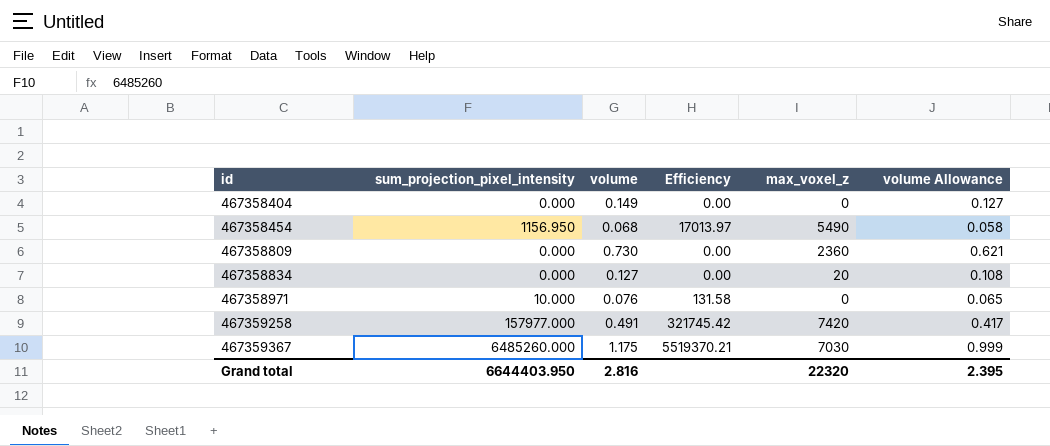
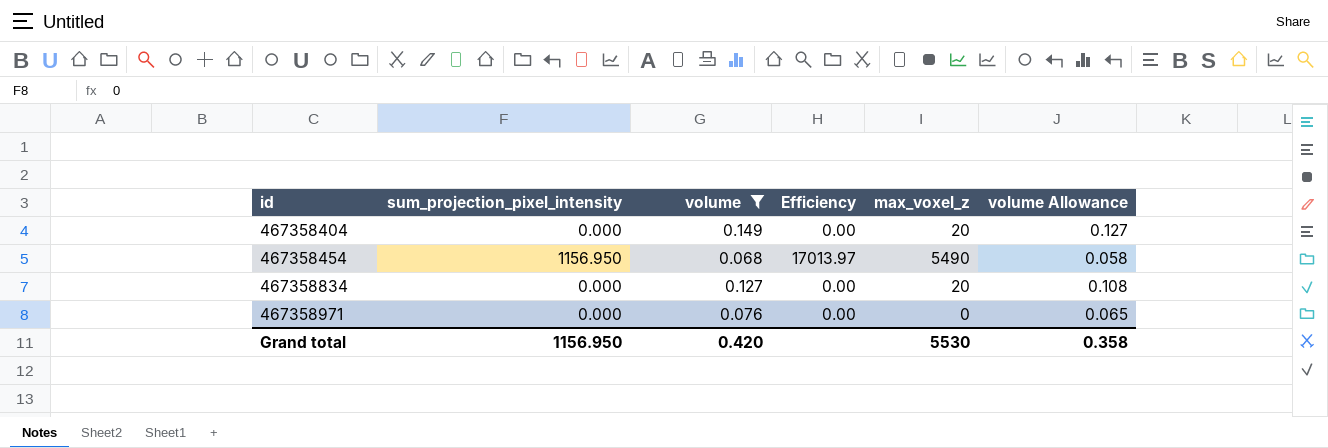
filter: none -> volume <= 0.149
467358404 | max_voxel_z: 0 -> 20
467358971 | sum_projection_pixel_intensity: 10.000 -> 0.000
467358971 | Efficiency: 131.58 -> 0.00
Grand total | sum_projection_pixel_intensity: 6644403.950 -> 1156.950
Grand total | volume: 2.816 -> 0.420
Grand total | max_voxel_z: 22320 -> 5530
Grand total | volume Allowance: 2.395 -> 0.358

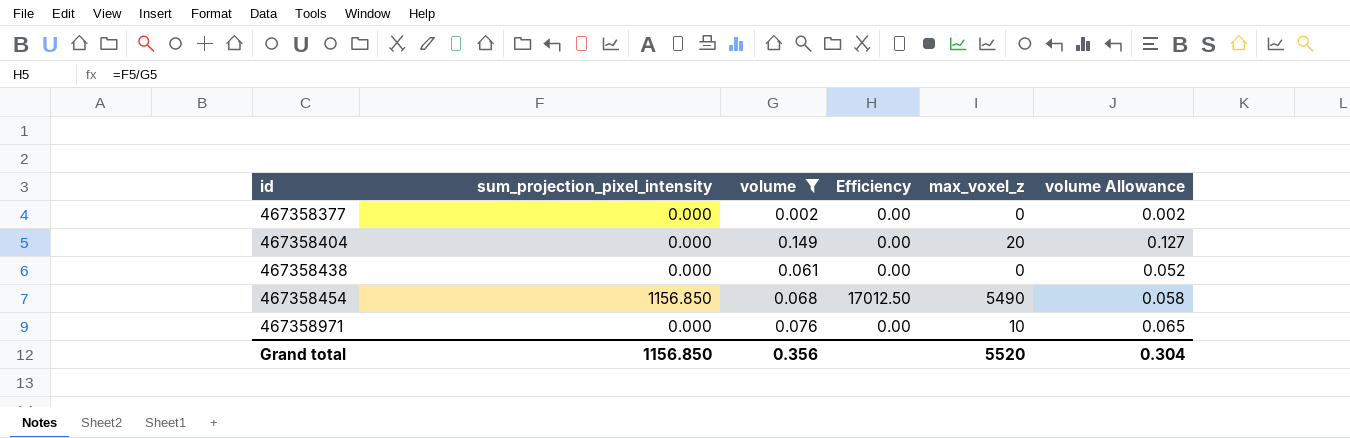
row 467358834: 0.000 | 0.127 | 0.00 | 20 | 0.108 -> none
row 467358377: none -> 0.000 | 0.002 | 0.00 | 0 | 0.002
row 467358438: none -> 0.000 | 0.061 | 0.00 | 0 | 0.052
467358454 | sum_projection_pixel_intensity: 1156.950 -> 1156.850
467358454 | Efficiency: 17013.97 -> 17012.50
467358971 | max_voxel_z: 0 -> 10
Grand total | sum_projection_pixel_intensity: 1156.950 -> 1156.850
Grand total | volume: 0.420 -> 0.356
Grand total | max_voxel_z: 5530 -> 5520
Grand total | volume Allowance: 0.358 -> 0.304

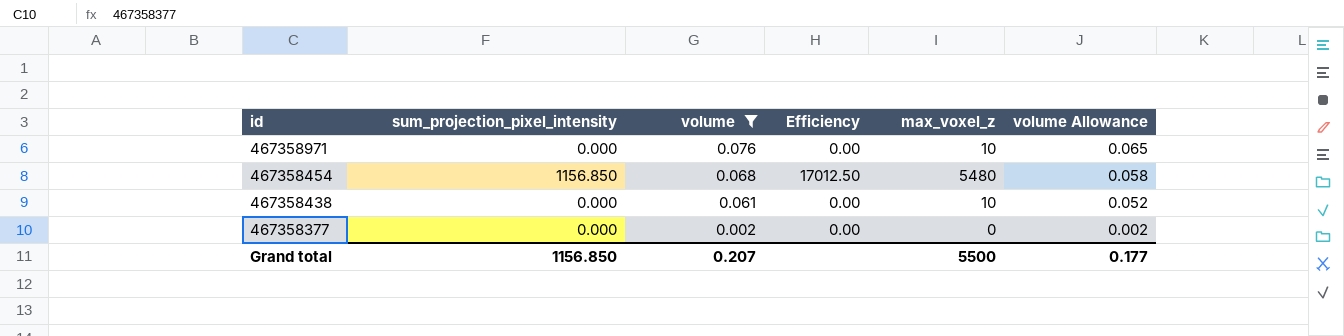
row order: id ascending -> id descending
row 467358404: 0.000 | 0.149 | 0.00 | 20 | 0.127 -> none
467358454 | max_voxel_z: 5490 -> 5480
467358438 | max_voxel_z: 0 -> 10
Grand total | volume: 0.356 -> 0.207
Grand total | max_voxel_z: 5520 -> 5500
Grand total | volume Allowance: 0.304 -> 0.177

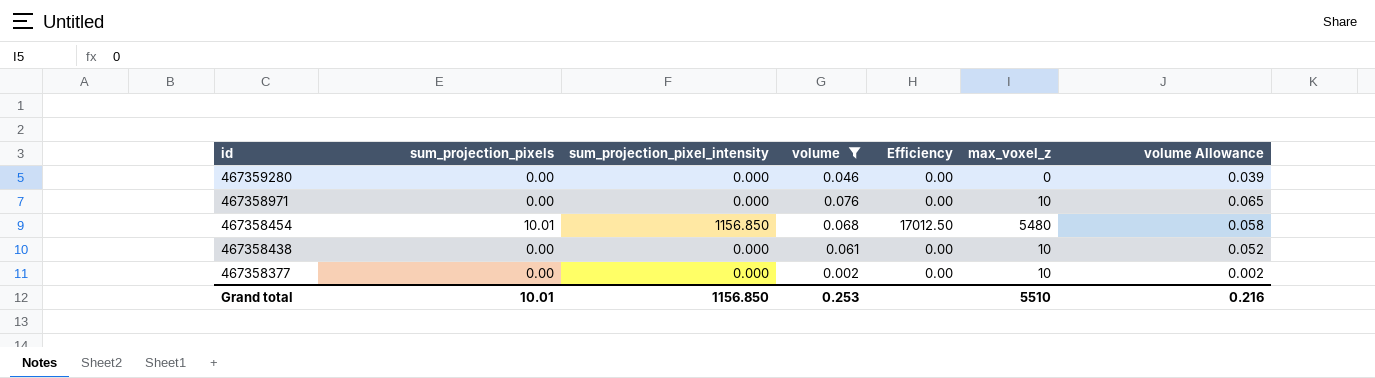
column sum_projection_pixels | position: none -> 2
row 467359280: none -> 0.00 | 0.000 | 0.046 | 0.00 | 0 | 0.039
467358377 | max_voxel_z: 0 -> 10
Grand total | volume: 0.207 -> 0.253
Grand total | max_voxel_z: 5500 -> 5510
Grand total | volume Allowance: 0.177 -> 0.216

